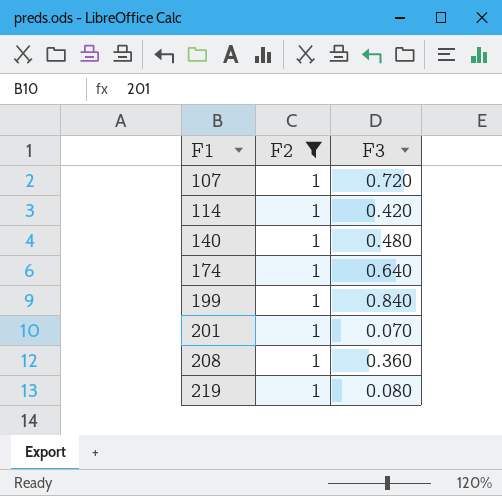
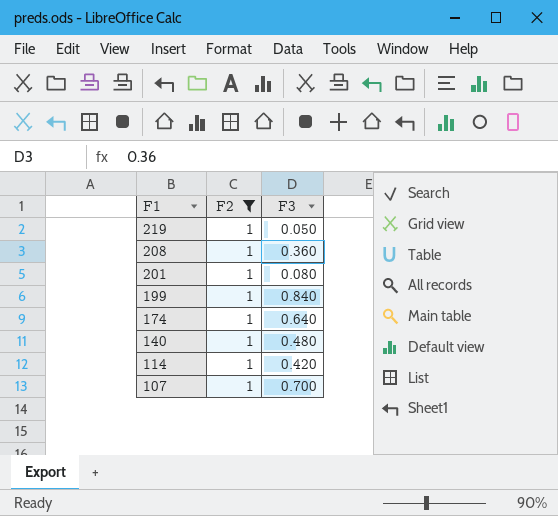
row order: F1 ascending -> F1 descending
219 | F3: 0.080 -> 0.050
201 | F3: 0.070 -> 0.080
107 | F3: 0.720 -> 0.700

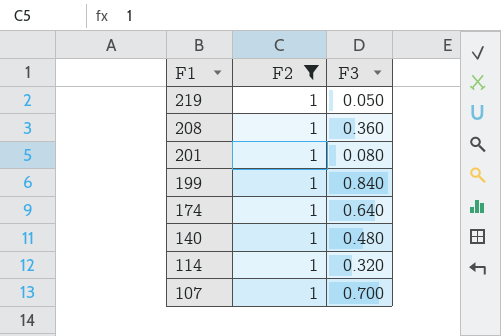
114 | F3: 0.420 -> 0.320

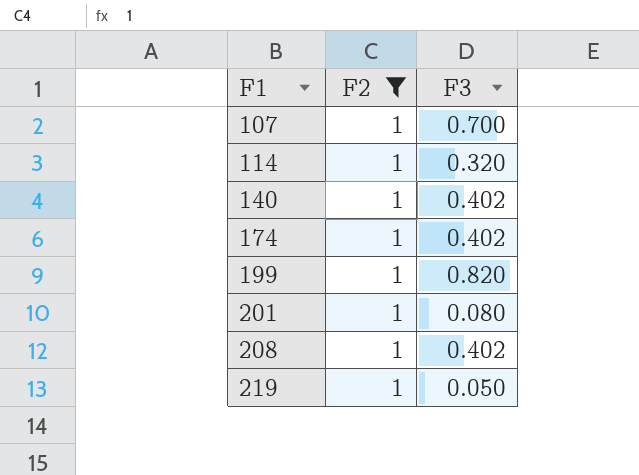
row order: F1 descending -> F1 ascending
140 | F3: 0.480 -> 0.402
174 | F3: 0.640 -> 0.402
199 | F3: 0.840 -> 0.820
208 | F3: 0.360 -> 0.402

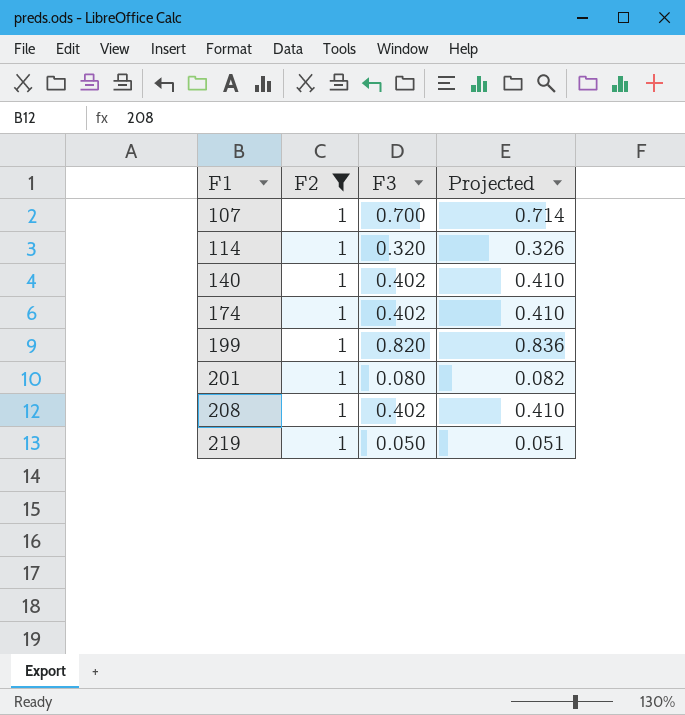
column Projected | formula: none -> [F3] * 1.02

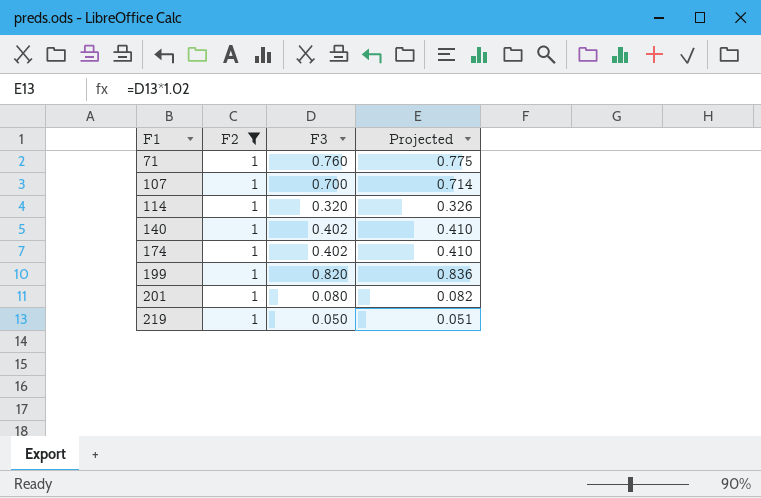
row 208: 1 | 0.402 | 0.410 -> none
row 71: none -> 1 | 0.760 | 0.775

